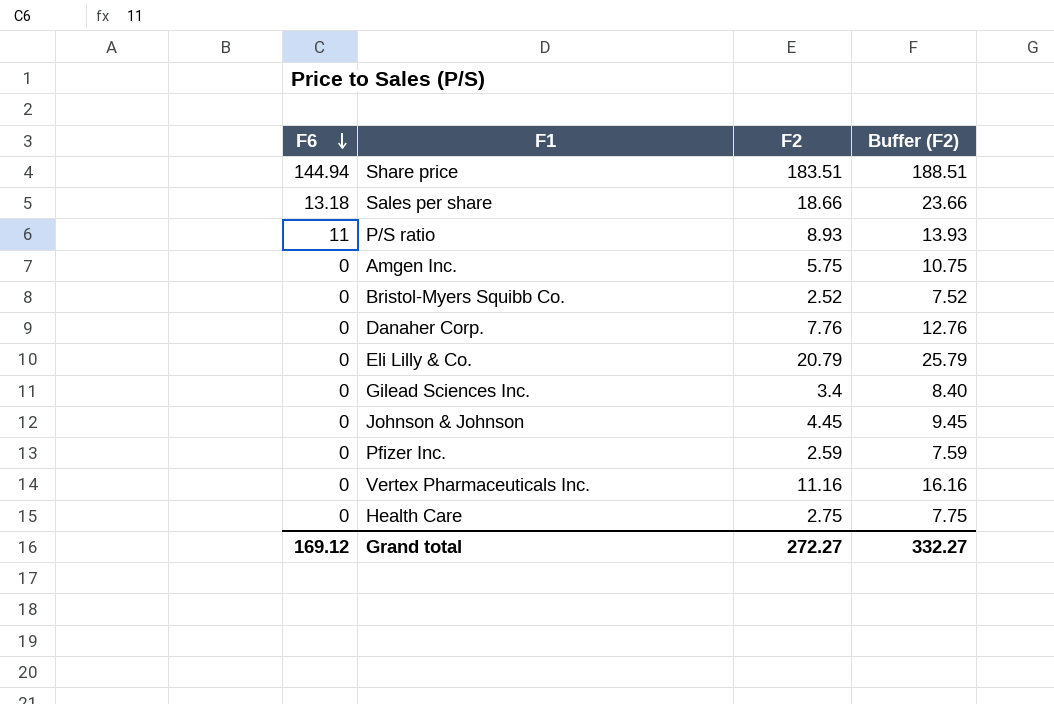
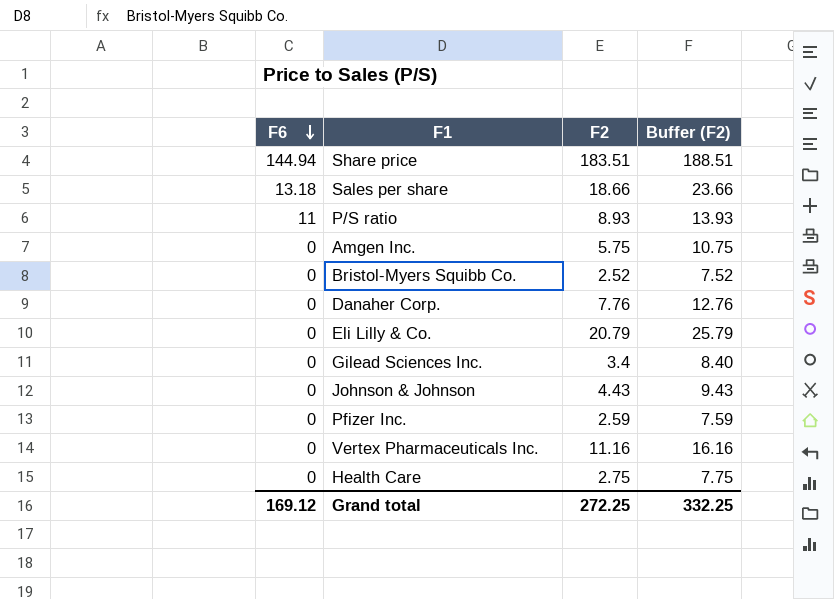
Johnson & Johnson | F2: 4.45 -> 4.43
Johnson & Johnson | Buffer (F2): 9.45 -> 9.43
Grand total | F2: 272.27 -> 272.25
Grand total | Buffer (F2): 332.27 -> 332.25

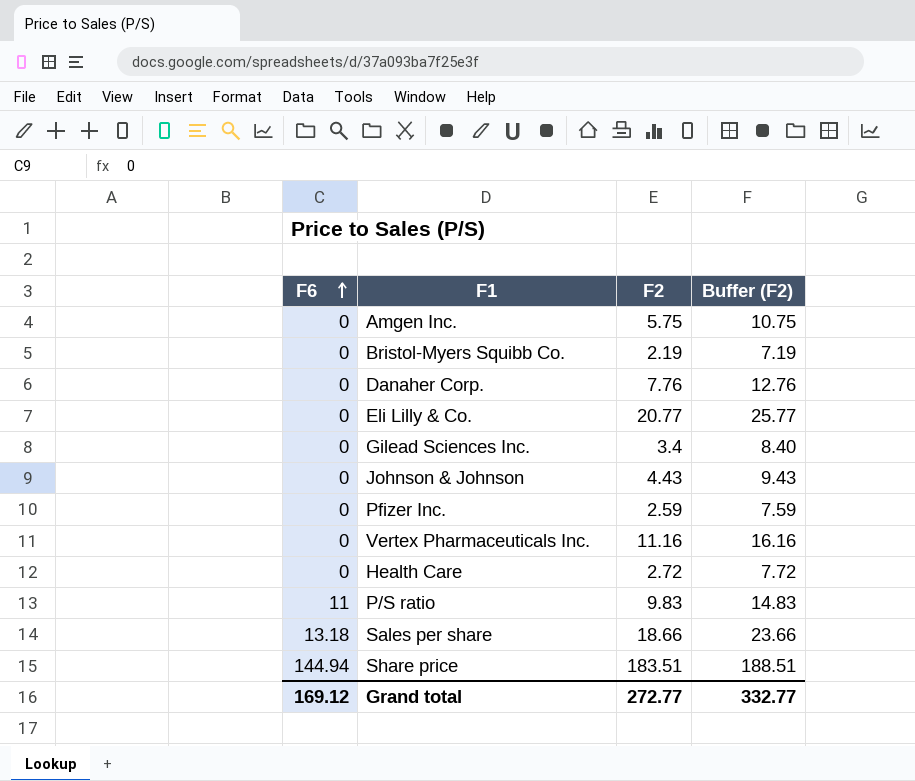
row order: F6 descending -> F6 ascending
Bristol-Myers Squibb Co. | F2: 2.52 -> 2.19
Bristol-Myers Squibb Co. | Buffer (F2): 7.52 -> 7.19
Eli Lilly & Co. | F2: 20.79 -> 20.77
Eli Lilly & Co. | Buffer (F2): 25.79 -> 25.77
Health Care | F2: 2.75 -> 2.72
Health Care | Buffer (F2): 7.75 -> 7.72
P/S ratio | F2: 8.93 -> 9.83
P/S ratio | Buffer (F2): 13.93 -> 14.83
Grand total | F2: 272.25 -> 272.77
Grand total | Buffer (F2): 332.25 -> 332.77

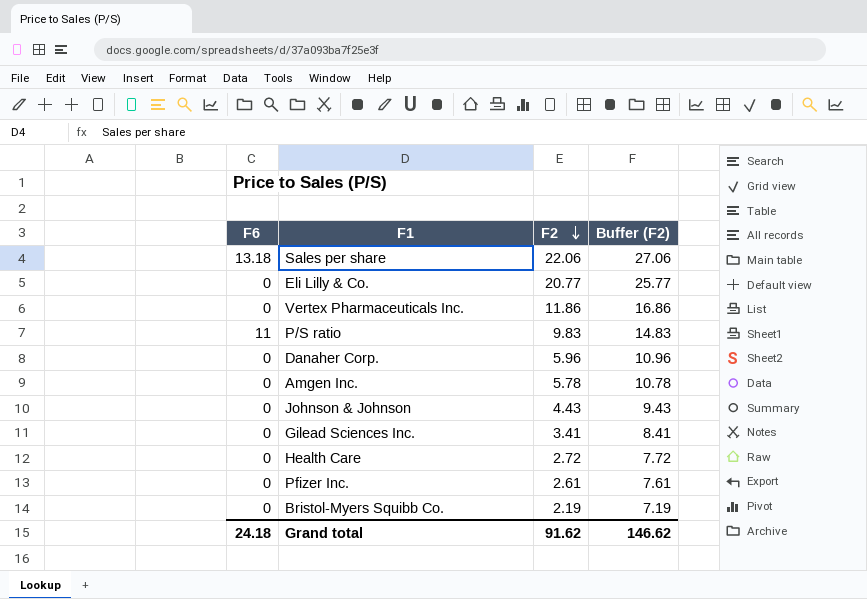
row order: F6 ascending -> F2 descending
row Share price: 144.94 | 183.51 | 188.51 -> none
Sales per share | F2: 18.66 -> 22.06
Sales per share | Buffer (F2): 23.66 -> 27.06
Vertex Pharmaceuticals Inc. | F2: 11.16 -> 11.86
Vertex Pharmaceuticals Inc. | Buffer (F2): 16.16 -> 16.86
Danaher Corp. | F2: 7.76 -> 5.96
Danaher Corp. | Buffer (F2): 12.76 -> 10.96
Amgen Inc. | F2: 5.75 -> 5.78
Amgen Inc. | Buffer (F2): 10.75 -> 10.78
Gilead Sciences Inc. | F2: 3.4 -> 3.41
Gilead Sciences Inc. | Buffer (F2): 8.40 -> 8.41
Pfizer Inc. | F2: 2.59 -> 2.61
Pfizer Inc. | Buffer (F2): 7.59 -> 7.61
Grand total | F6: 169.12 -> 24.18
Grand total | F2: 272.77 -> 91.62
Grand total | Buffer (F2): 332.77 -> 146.62

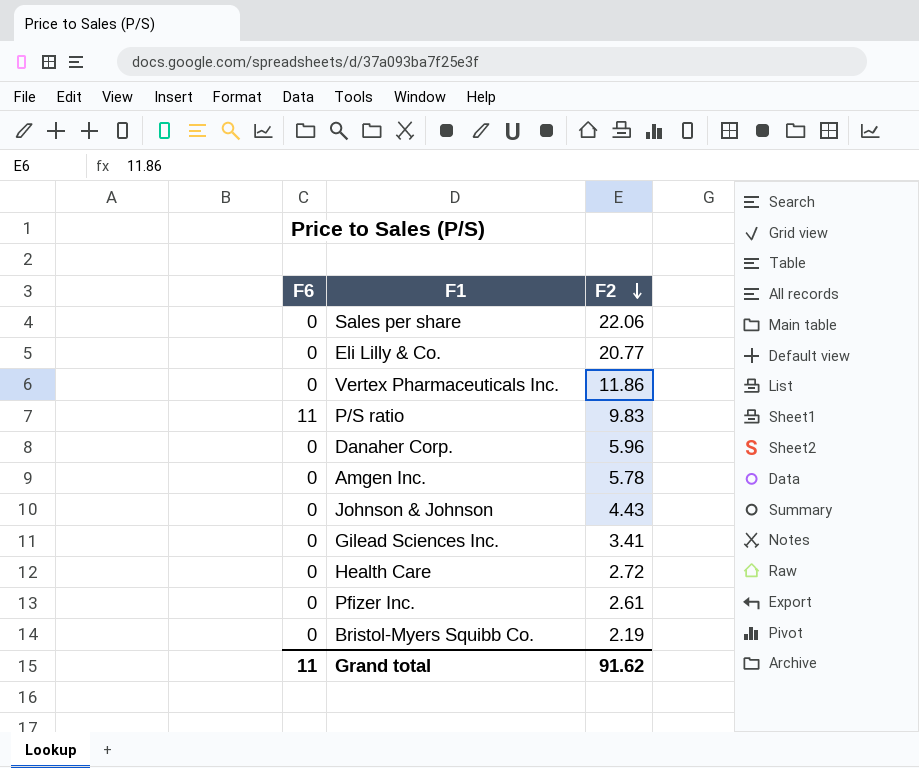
column Buffer (F2) | formula: [F2] + 5 -> none
Sales per share | F6: 13.18 -> 0
Grand total | F6: 24.18 -> 11

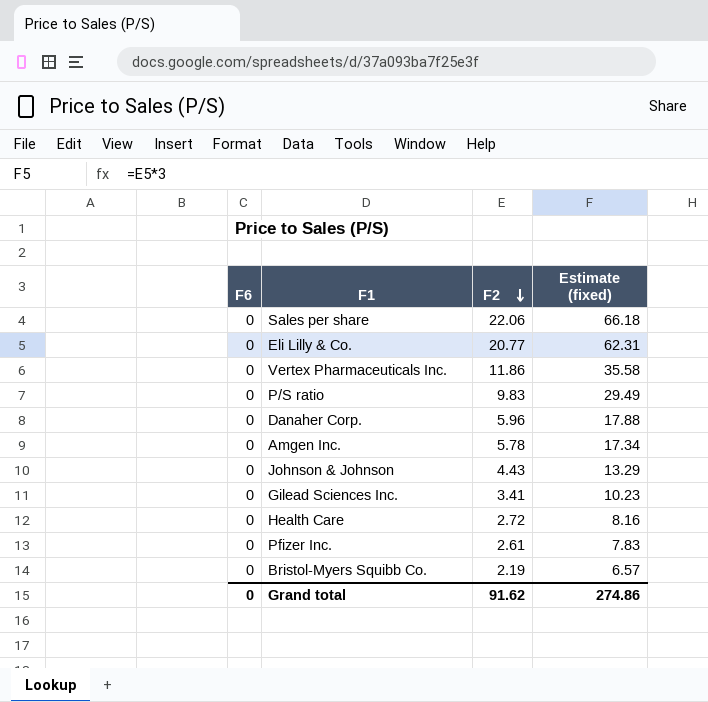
column Estimate (fixed) | formula: none -> [F2] * 3
P/S ratio | F6: 11 -> 0
Grand total | F6: 11 -> 0

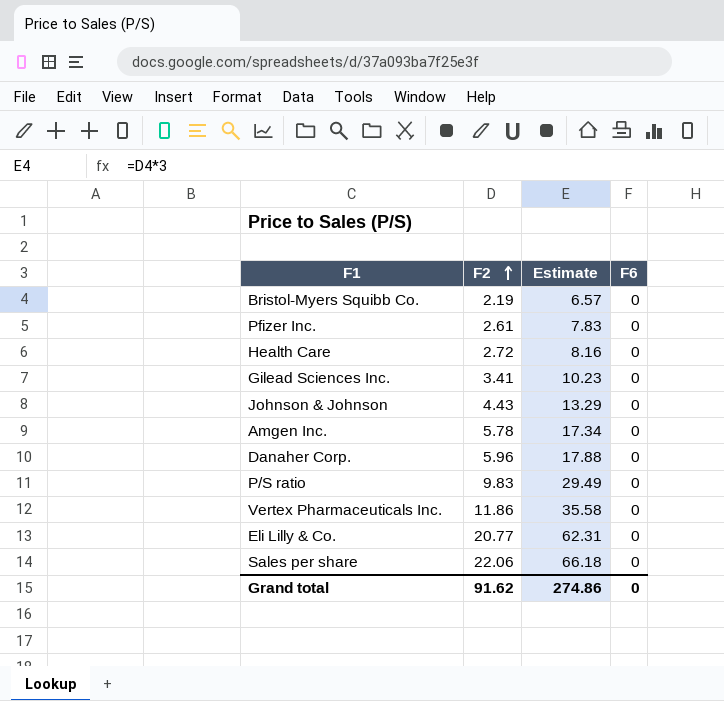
row order: F2 descending -> F2 ascending
column name: Estimate (fixed) -> Estimate
column F6 | position: 1 -> 4

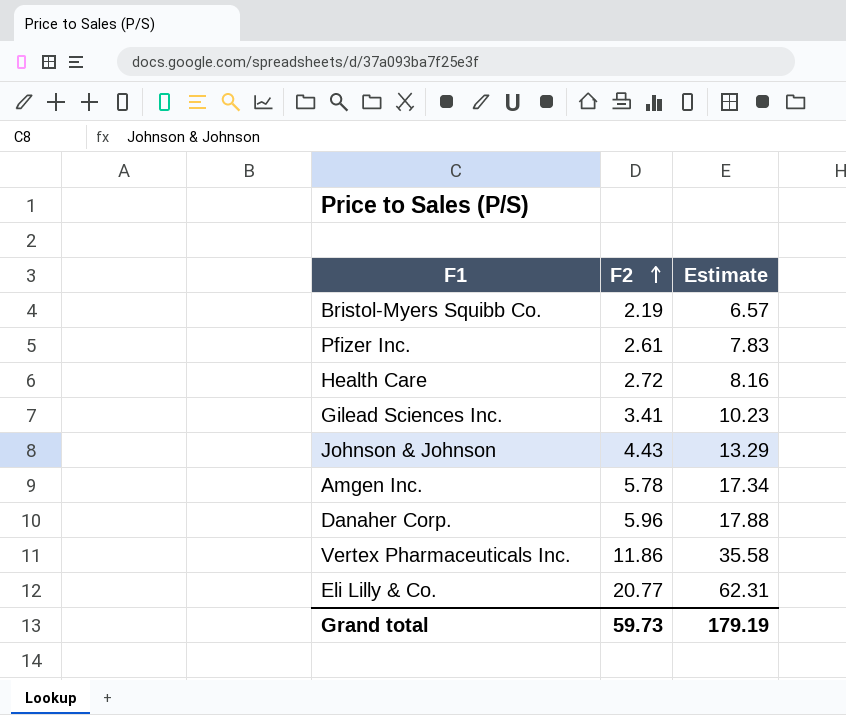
column F6 | position: 4 -> none
row P/S ratio: 9.83 | 29.49 | 0 -> none
row Sales per share: 22.06 | 66.18 | 0 -> none
Grand total | F2: 91.62 -> 59.73
Grand total | Estimate: 274.86 -> 179.19

